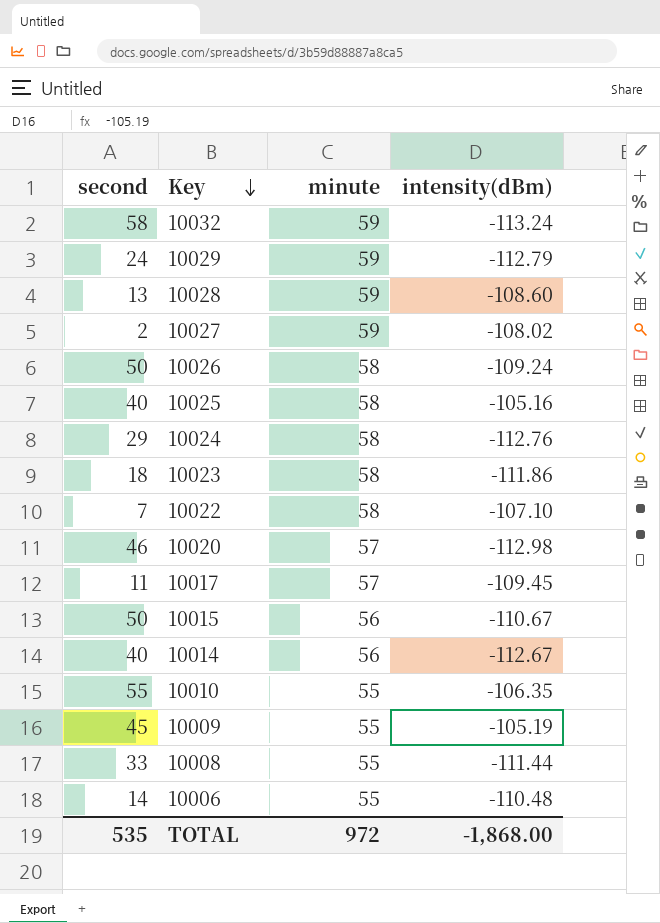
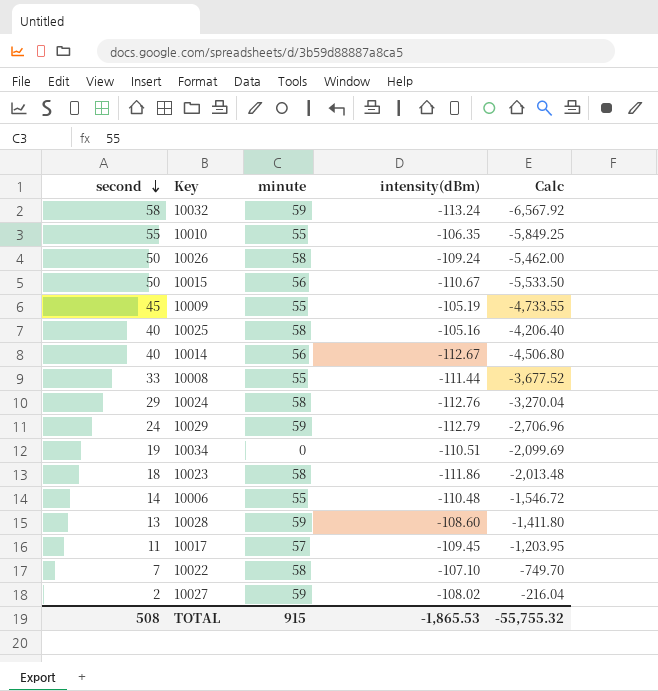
row order: Key descending -> second descending
column Calc | formula: none -> [second] * [intensity(dBm)]
row 10020: 46 | 57 | -112.98 -> none
row 10034: none -> 19 | 0 | -110.51 | -2,099.69
TOTAL | second: 535 -> 508
TOTAL | minute: 972 -> 915
TOTAL | intensity(dBm): -1,868.00 -> -1,865.53

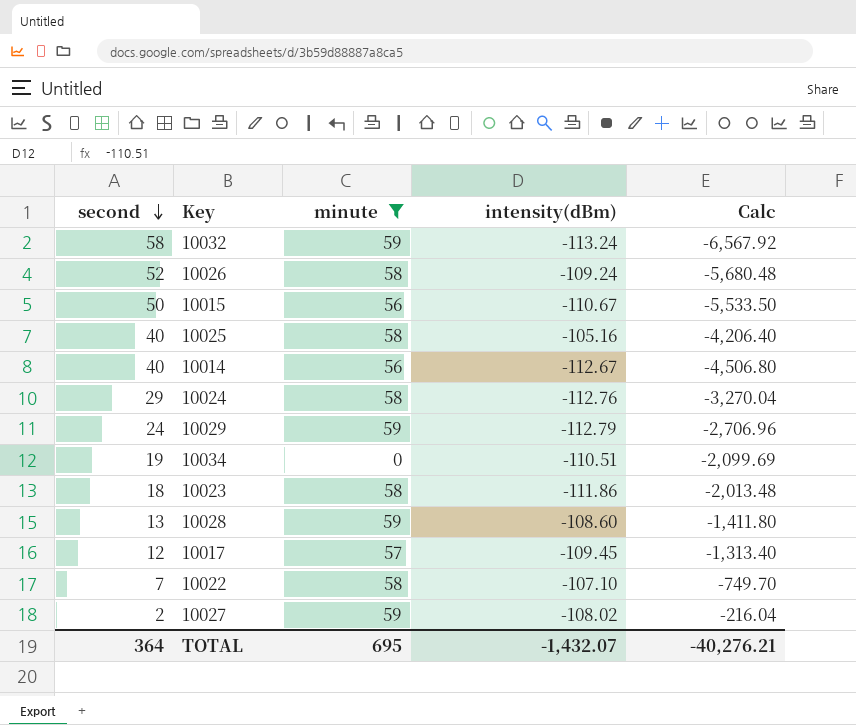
filter: none -> minute != 55
10026 | second: 50 -> 52
10026 | Calc: -5,462.00 -> -5,680.48
10017 | second: 11 -> 12
10017 | Calc: -1,203.95 -> -1,313.40
TOTAL | second: 508 -> 364
TOTAL | minute: 915 -> 695
TOTAL | intensity(dBm): -1,865.53 -> -1,432.07
TOTAL | Calc: -55,755.32 -> -40,276.21

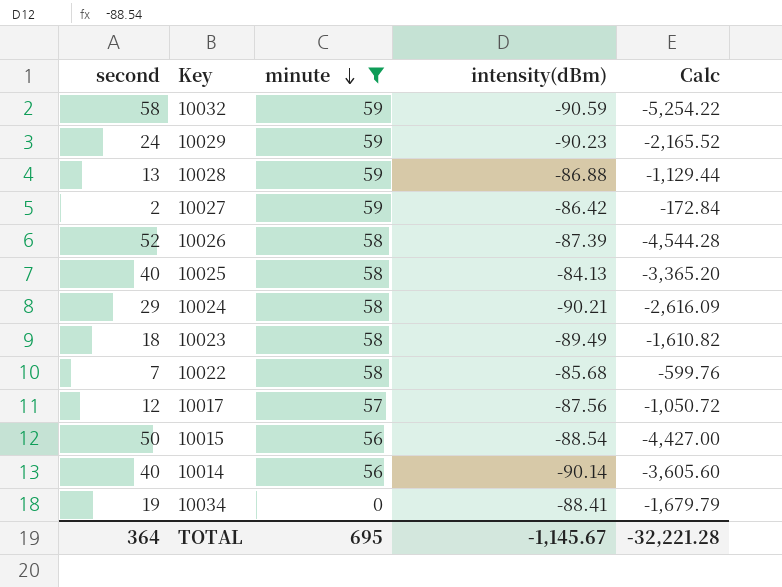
row order: second descending -> minute descending
10032 | intensity(dBm): -113.24 -> -90.59
10032 | Calc: -6,567.92 -> -5,254.22
10029 | intensity(dBm): -112.79 -> -90.23
10029 | Calc: -2,706.96 -> -2,165.52
10028 | intensity(dBm): -108.60 -> -86.88
10028 | Calc: -1,411.80 -> -1,129.44
10027 | intensity(dBm): -108.02 -> -86.42
10027 | Calc: -216.04 -> -172.84
10026 | intensity(dBm): -109.24 -> -87.39
10026 | Calc: -5,680.48 -> -4,544.28
10025 | intensity(dBm): -105.16 -> -84.13
10025 | Calc: -4,206.40 -> -3,365.20
10024 | intensity(dBm): -112.76 -> -90.21
10024 | Calc: -3,270.04 -> -2,616.09
10023 | intensity(dBm): -111.86 -> -89.49
10023 | Calc: -2,013.48 -> -1,610.82
10022 | intensity(dBm): -107.10 -> -85.68
10022 | Calc: -749.70 -> -599.76
10017 | intensity(dBm): -109.45 -> -87.56
10017 | Calc: -1,313.40 -> -1,050.72
10015 | intensity(dBm): -110.67 -> -88.54
10015 | Calc: -5,533.50 -> -4,427.00
10014 | intensity(dBm): -112.67 -> -90.14
10014 | Calc: -4,506.80 -> -3,605.60
10034 | intensity(dBm): -110.51 -> -88.41
10034 | Calc: -2,099.69 -> -1,679.79
TOTAL | intensity(dBm): -1,432.07 -> -1,145.67
TOTAL | Calc: -40,276.21 -> -32,221.28

